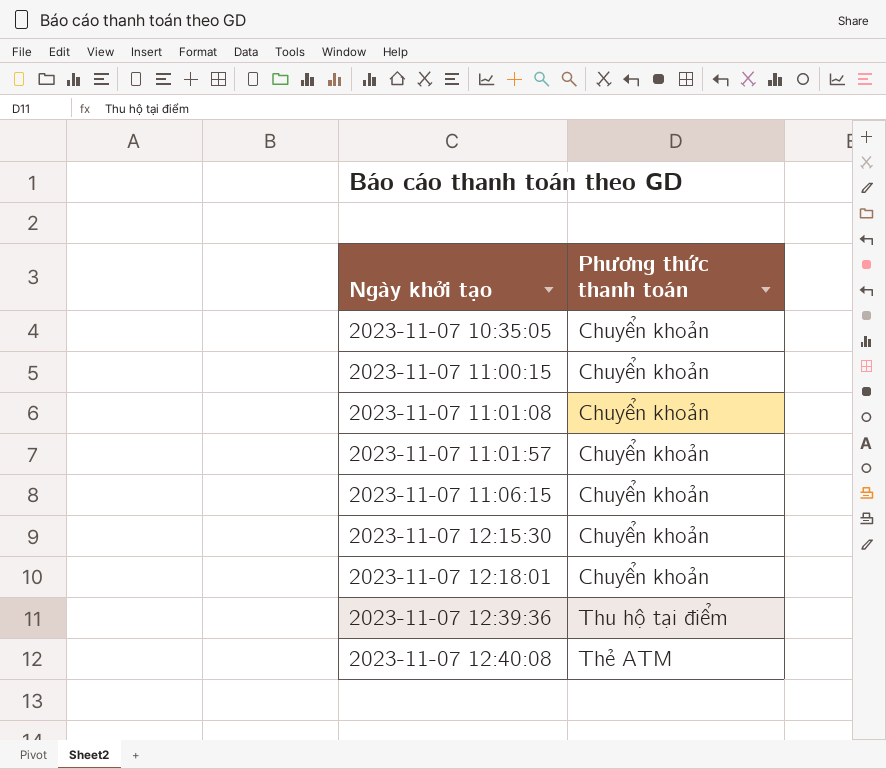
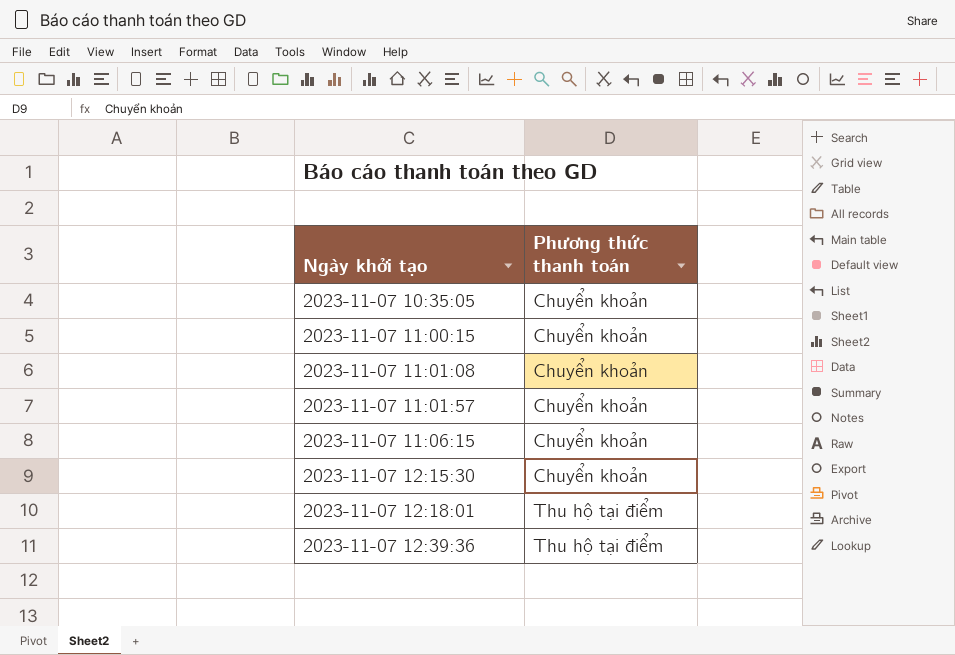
row 2023-11-07 12:40:08: Thẻ ATM -> none
2023-11-07 12:18:01 | Phương thức thanh toán: Chuyển khoản -> Thu hộ tại điểm

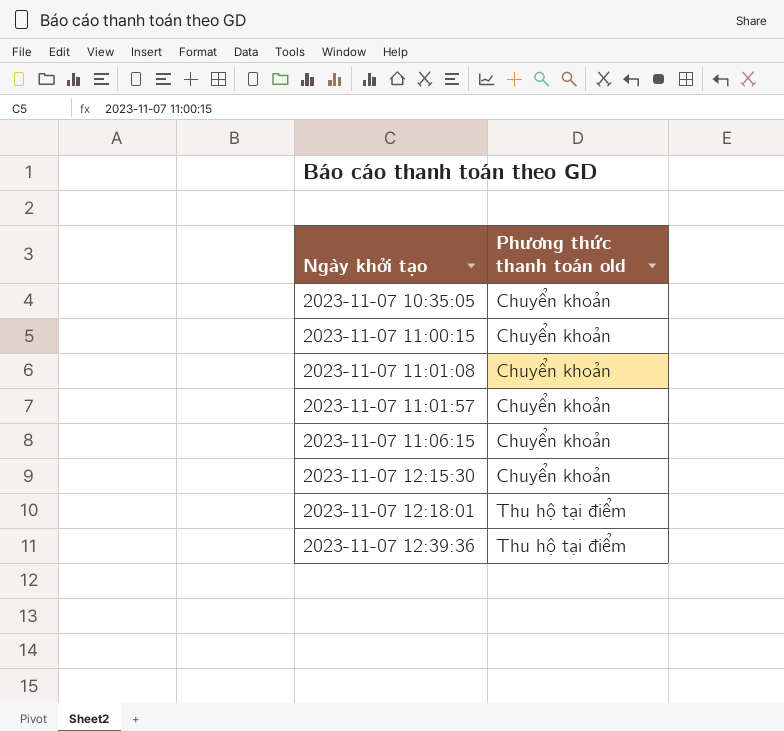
column name: Phương thức thanh toán -> Phương thức thanh toán old

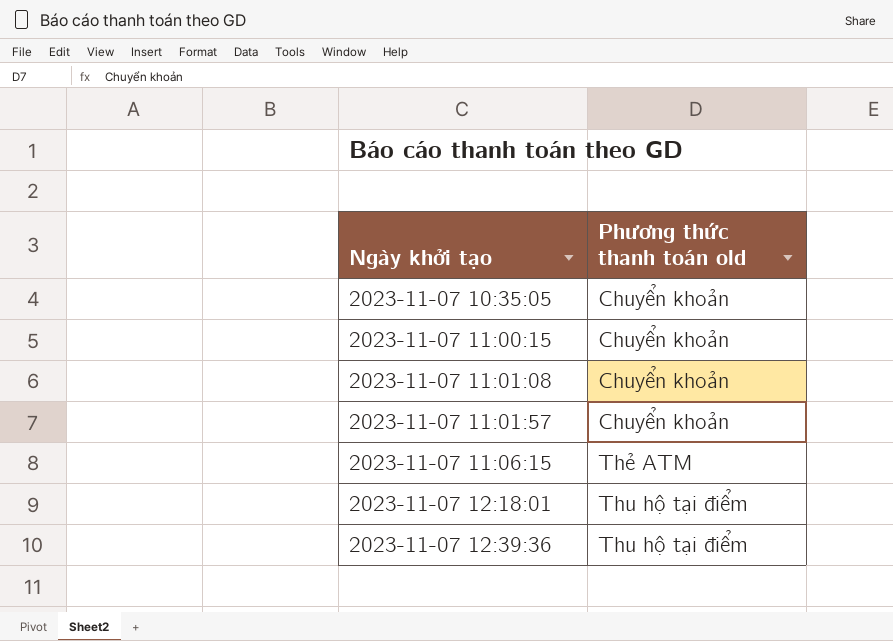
row 2023-11-07 12:15:30: Chuyển khoản -> none
2023-11-07 11:06:15 | Phương thức thanh toán old: Chuyển khoản -> Thẻ ATM

